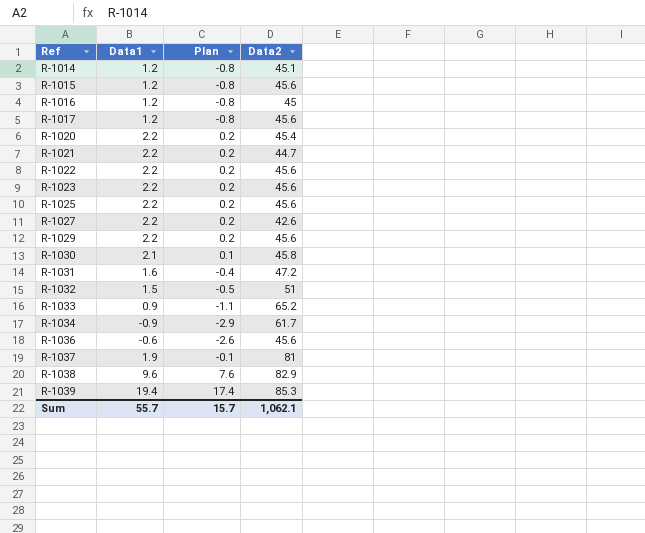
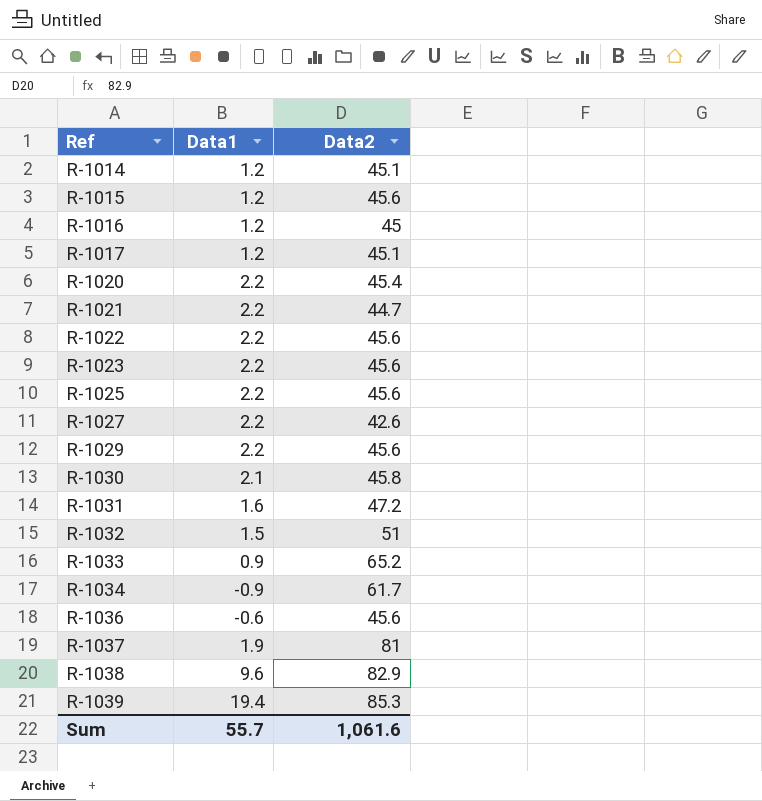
column Plan | formula: [Data1] - 2 -> none
R-1017 | Data2: 45.6 -> 45.1
Sum | Data2: 1,062.1 -> 1,061.6

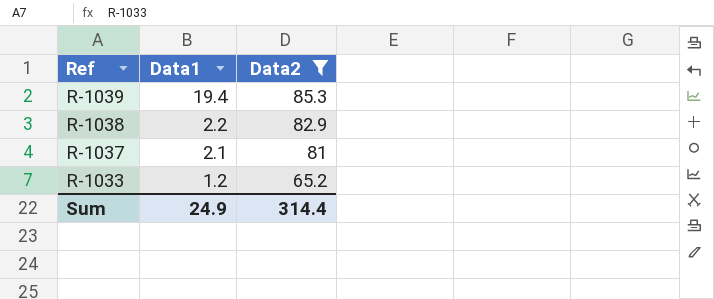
filter: none -> Data2 >= 65.2
row order: Ref ascending -> Ref descending
R-1038 | Data1: 9.6 -> 2.2
R-1037 | Data1: 1.9 -> 2.1
R-1033 | Data1: 0.9 -> 1.2
Sum | Data1: 55.7 -> 24.9
Sum | Data2: 1,061.6 -> 314.4

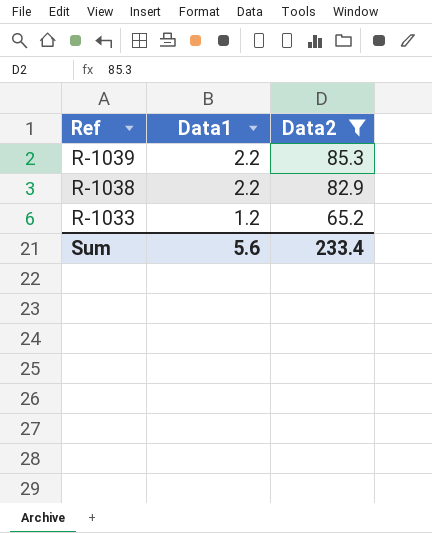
row R-1037: 2.1 | 81 -> none
R-1039 | Data1: 19.4 -> 2.2
Sum | Data1: 24.9 -> 5.6
Sum | Data2: 314.4 -> 233.4

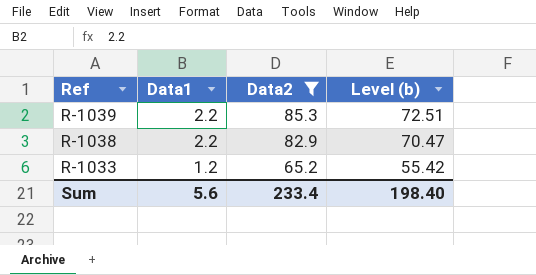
column Level (b) | formula: none -> [Data2] * 0.85

